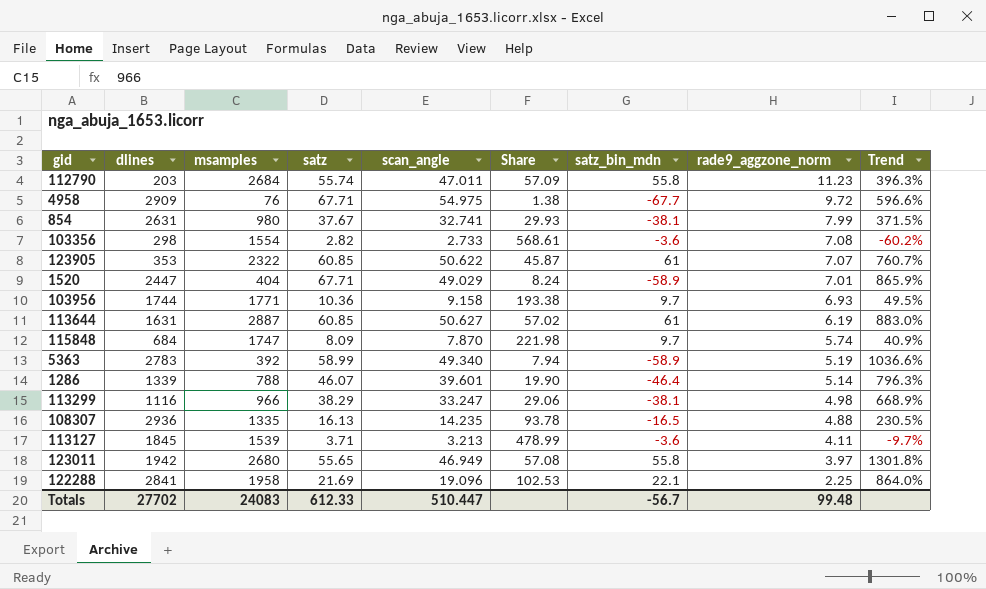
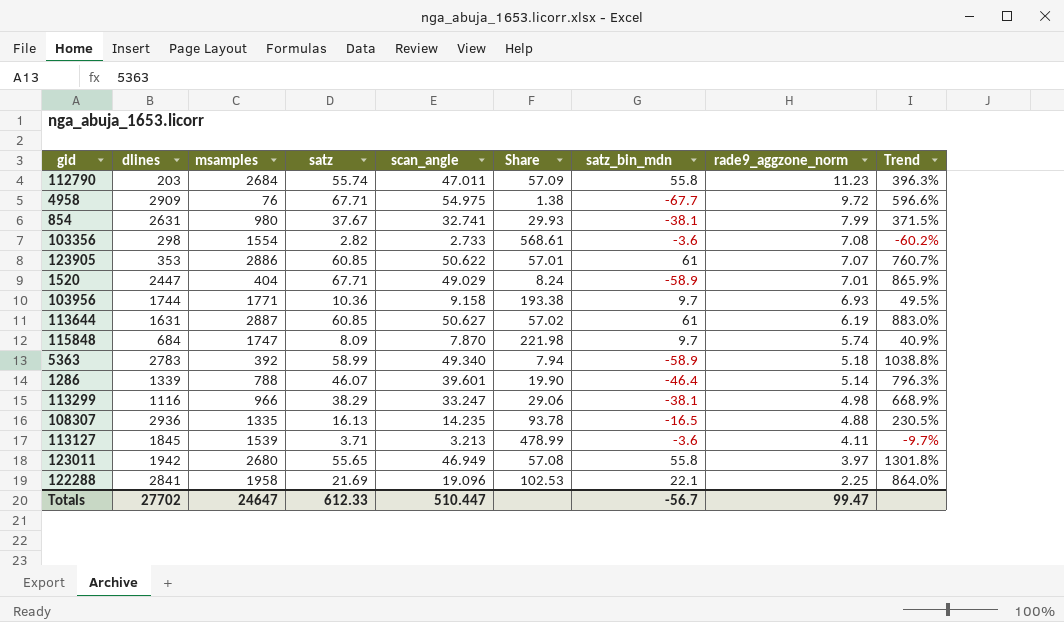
123905 | msamples: 2322 -> 2886
123905 | Share: 45.87 -> 57.01
5363 | rade9_aggzone_norm: 5.19 -> 5.18
5363 | Trend: 1036.6% -> 1038.8%
Totals | msamples: 24083 -> 24647
Totals | rade9_aggzone_norm: 99.48 -> 99.47

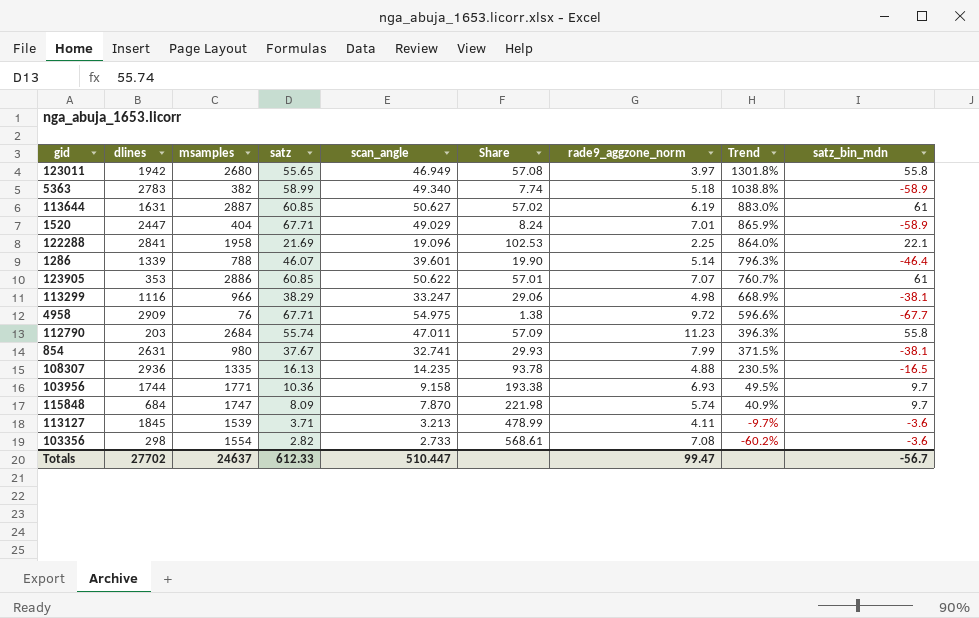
row order: rade9_aggzone_norm descending -> Trend descending
column satz_bin_mdn | position: 7 -> 9
5363 | msamples: 392 -> 382
5363 | Share: 7.94 -> 7.74
Totals | msamples: 24647 -> 24637

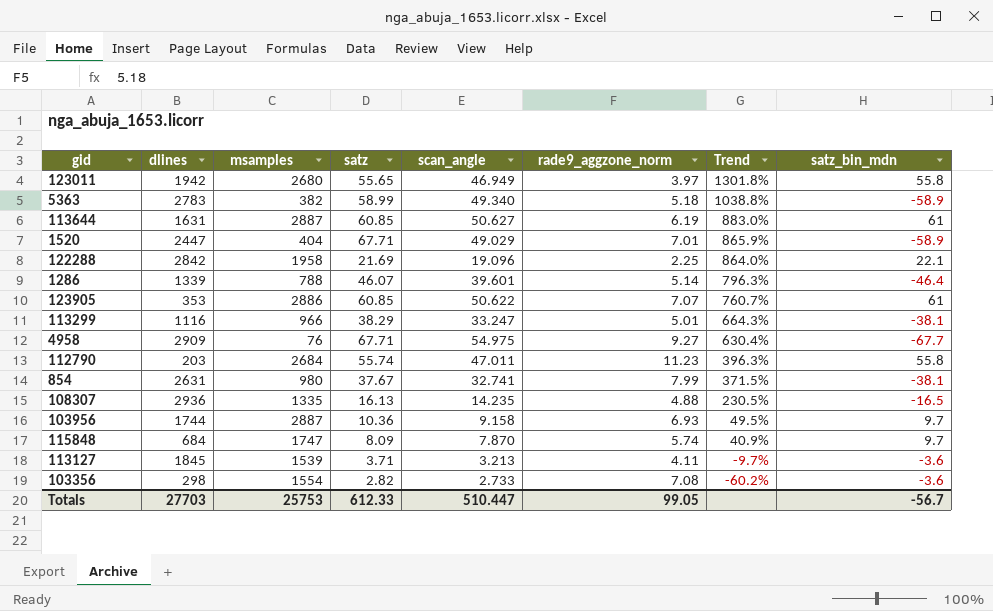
column Share | formula: [msamples] / [scan_angle] -> none
122288 | dlines: 2841 -> 2842
113299 | rade9_aggzone_norm: 4.98 -> 5.01
113299 | Trend: 668.9% -> 664.3%
4958 | rade9_aggzone_norm: 9.72 -> 9.27
4958 | Trend: 596.6% -> 630.4%
103956 | msamples: 1771 -> 2887
Totals | dlines: 27702 -> 27703
Totals | msamples: 24637 -> 25753
Totals | rade9_aggzone_norm: 99.47 -> 99.05

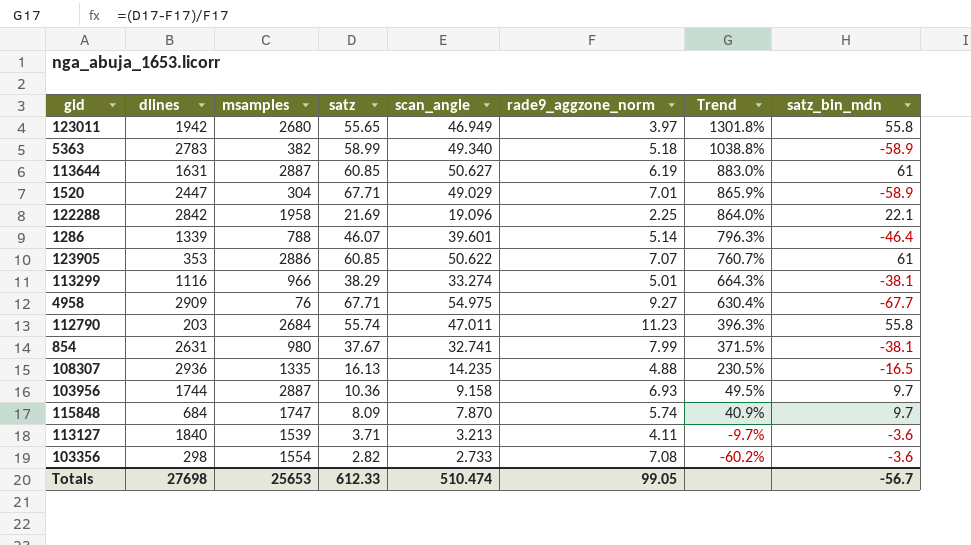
1520 | msamples: 404 -> 304
113299 | scan_angle: 33.247 -> 33.274
113127 | dlines: 1845 -> 1840
Totals | dlines: 27703 -> 27698
Totals | msamples: 25753 -> 25653
Totals | scan_angle: 510.447 -> 510.474

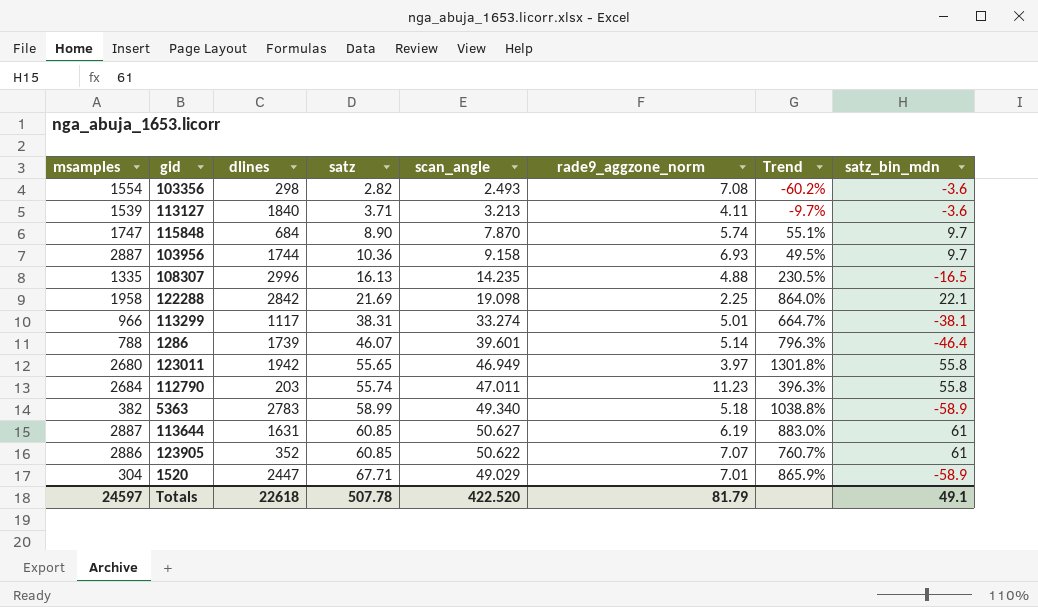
row order: Trend descending -> satz ascending
column msamples | position: 3 -> 1
row 4958: 2909 | 76 | 67.71 | 54.975 | 9.27 | 630.4% | -67.7 -> none
row 854: 2631 | 980 | 37.67 | 32.741 | 7.99 | 371.5% | -38.1 -> none
103356 | scan_angle: 2.733 -> 2.493
115848 | satz: 8.09 -> 8.90
115848 | Trend: 40.9% -> 55.1%
108307 | dlines: 2936 -> 2996
122288 | scan_angle: 19.096 -> 19.098
113299 | dlines: 1116 -> 1117
113299 | satz: 38.29 -> 38.31
113299 | Trend: 664.3% -> 664.7%
1286 | dlines: 1339 -> 1739
123905 | dlines: 353 -> 352
Totals | msamples: 25653 -> 24597
Totals | dlines: 27698 -> 22618
Totals | satz: 612.33 -> 507.78
Totals | scan_angle: 510.474 -> 422.520
Totals | rade9_aggzone_norm: 99.05 -> 81.79
Totals | satz_bin_mdn: -56.7 -> 49.1

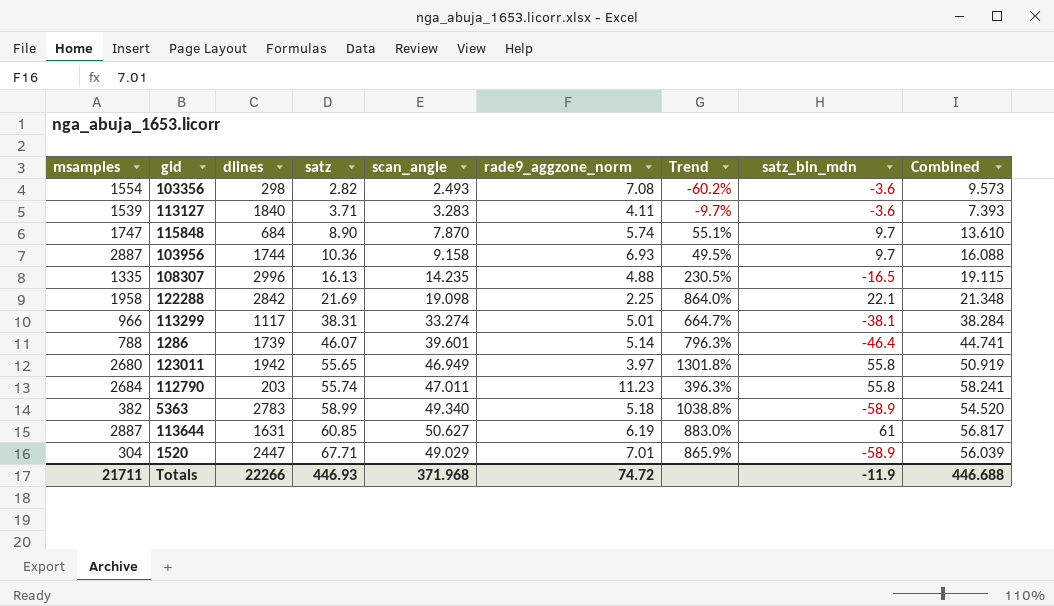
column Combined | formula: none -> [scan_angle] + [rade9_aggzone_norm]
row 123905: 2886 | 352 | 60.85 | 50.622 | 7.07 | 760.7% | 61 -> none
113127 | scan_angle: 3.213 -> 3.283
Totals | msamples: 24597 -> 21711
Totals | dlines: 22618 -> 22266
Totals | satz: 507.78 -> 446.93
Totals | scan_angle: 422.520 -> 371.968
Totals | rade9_aggzone_norm: 81.79 -> 74.72
Totals | satz_bin_mdn: 49.1 -> -11.9

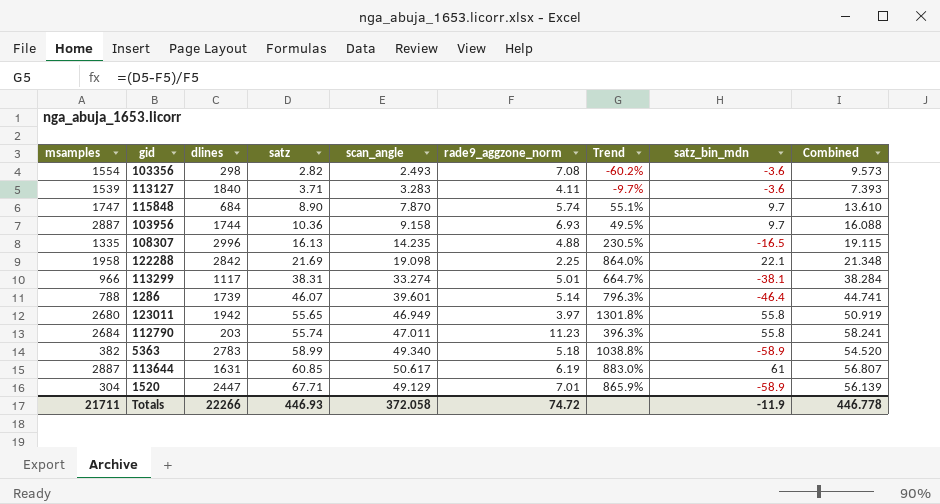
113644 | scan_angle: 50.627 -> 50.617
113644 | Combined: 56.817 -> 56.807
1520 | scan_angle: 49.029 -> 49.129
1520 | Combined: 56.039 -> 56.139
Totals | scan_angle: 371.968 -> 372.058
Totals | Combined: 446.688 -> 446.778

